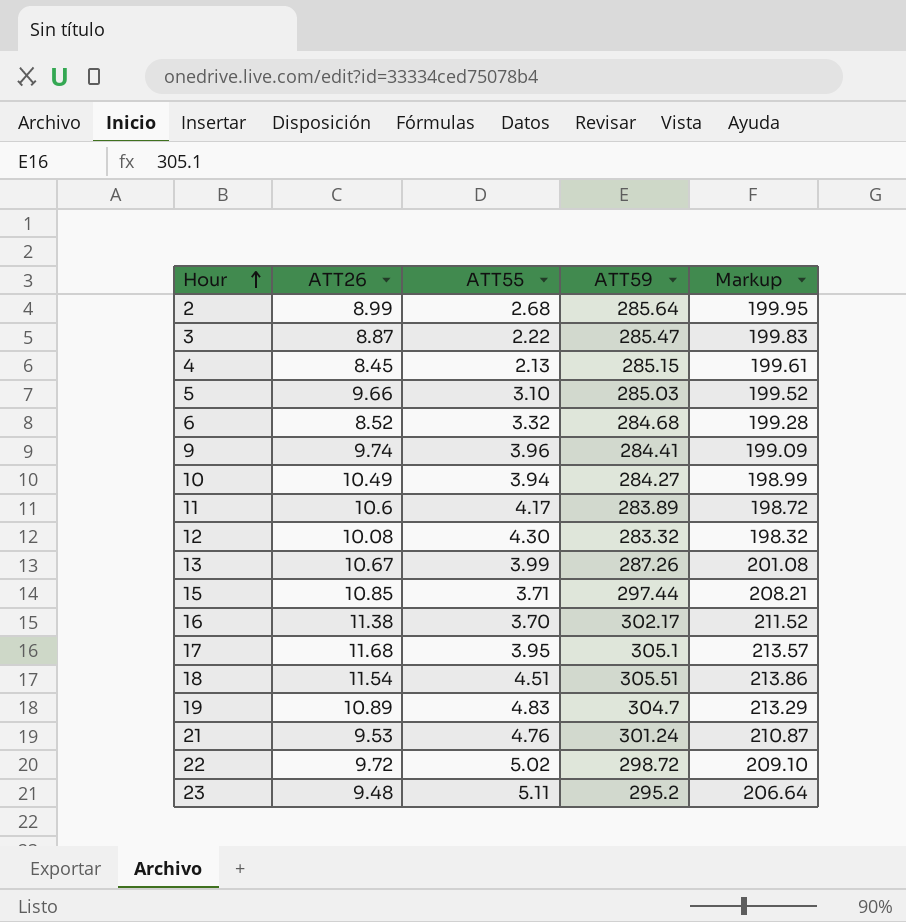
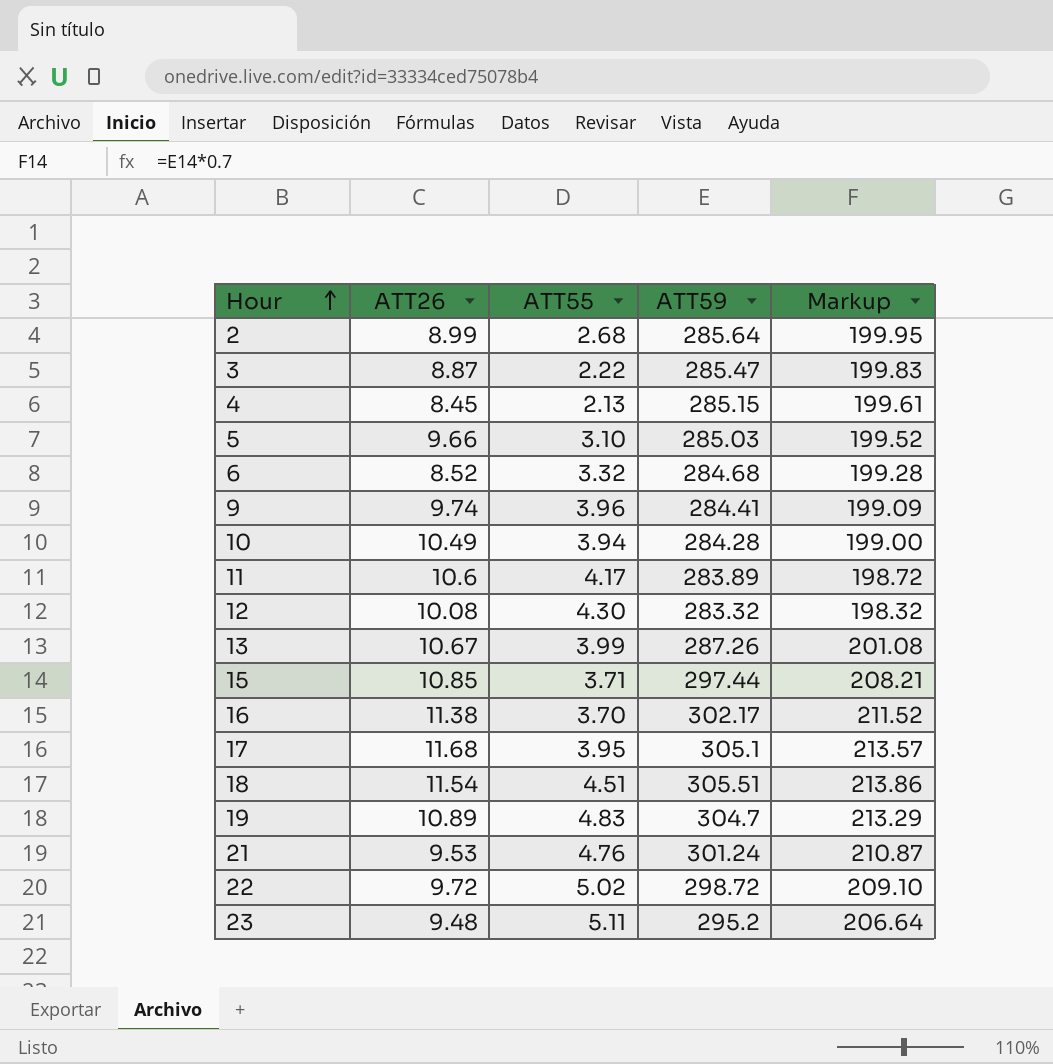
10 | ATT59: 284.27 -> 284.28
10 | Markup: 198.99 -> 199.00

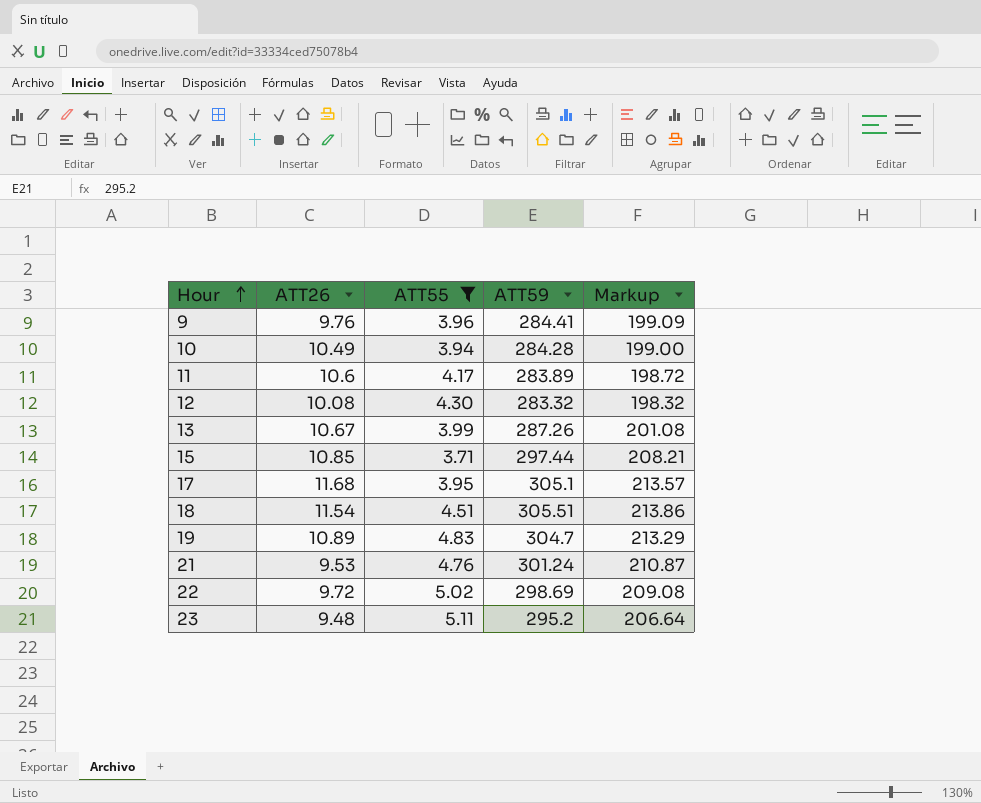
filter: none -> ATT55 >= 3.71
9 | ATT26: 9.74 -> 9.76
22 | ATT59: 298.72 -> 298.69
22 | Markup: 209.10 -> 209.08

